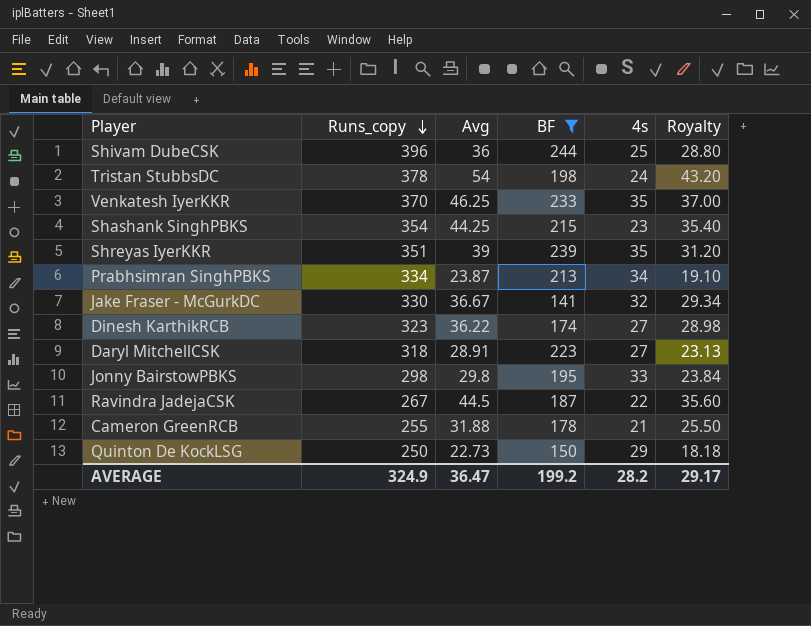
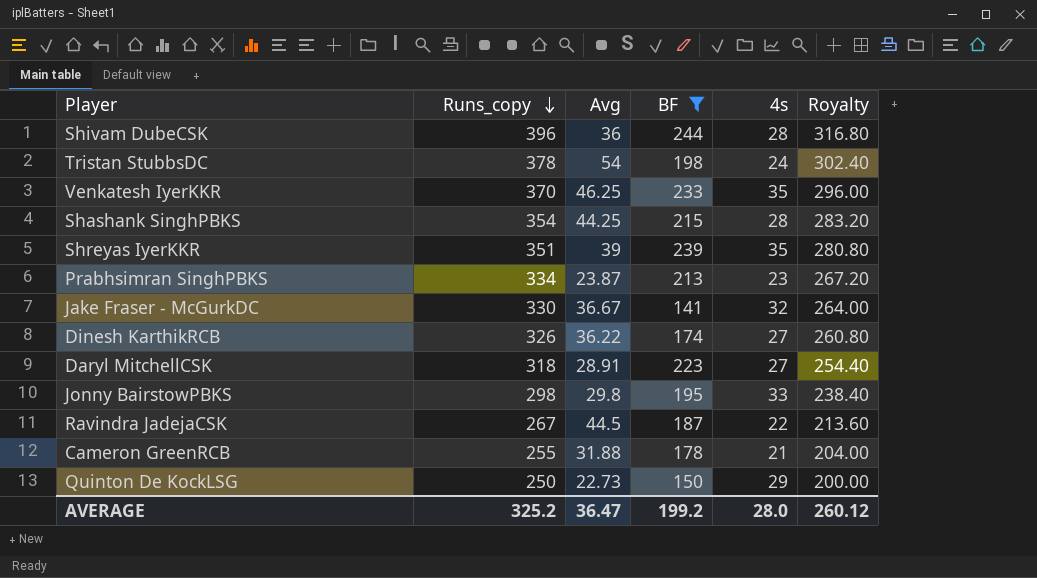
column Royalty | formula: [Avg] * 0.8 -> [Runs_copy] * 0.8
Shivam DubeCSK | 4s: 25 -> 28
Shashank SinghPBKS | 4s: 23 -> 28
Prabhsimran SinghPBKS | 4s: 34 -> 23
Dinesh KarthikRCB | Runs_copy: 323 -> 326
AVERAGE | Runs_copy: 324.9 -> 325.2
AVERAGE | 4s: 28.2 -> 28.0
AVERAGE | Royalty: 29.17 -> 260.12

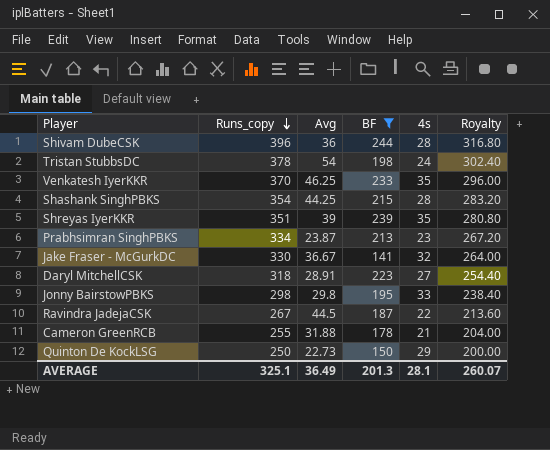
row Dinesh KarthikRCB: 326 | 36.22 | 174 | 27 | 260.80 -> none
AVERAGE | Runs_copy: 325.2 -> 325.1
AVERAGE | Avg: 36.47 -> 36.49
AVERAGE | BF: 199.2 -> 201.3
AVERAGE | 4s: 28.0 -> 28.1
AVERAGE | Royalty: 260.12 -> 260.07

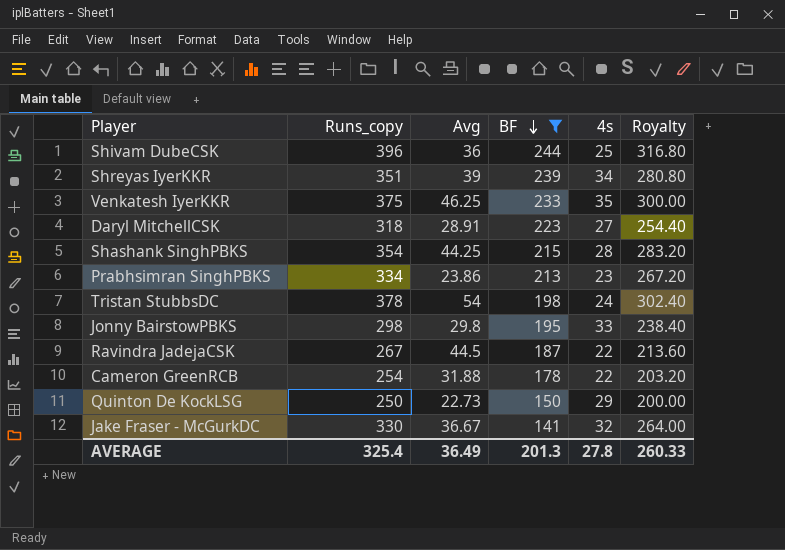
row order: Runs_copy descending -> BF descending
Shivam DubeCSK | 4s: 28 -> 25
Shreyas IyerKKR | 4s: 35 -> 34
Venkatesh IyerKKR | Runs_copy: 370 -> 375
Venkatesh IyerKKR | Royalty: 296.00 -> 300.00
Prabhsimran SinghPBKS | Avg: 23.87 -> 23.86
Cameron GreenRCB | Runs_copy: 255 -> 254
Cameron GreenRCB | 4s: 21 -> 22
Cameron GreenRCB | Royalty: 204.00 -> 203.20
AVERAGE | Runs_copy: 325.1 -> 325.4
AVERAGE | 4s: 28.1 -> 27.8
AVERAGE | Royalty: 260.07 -> 260.33

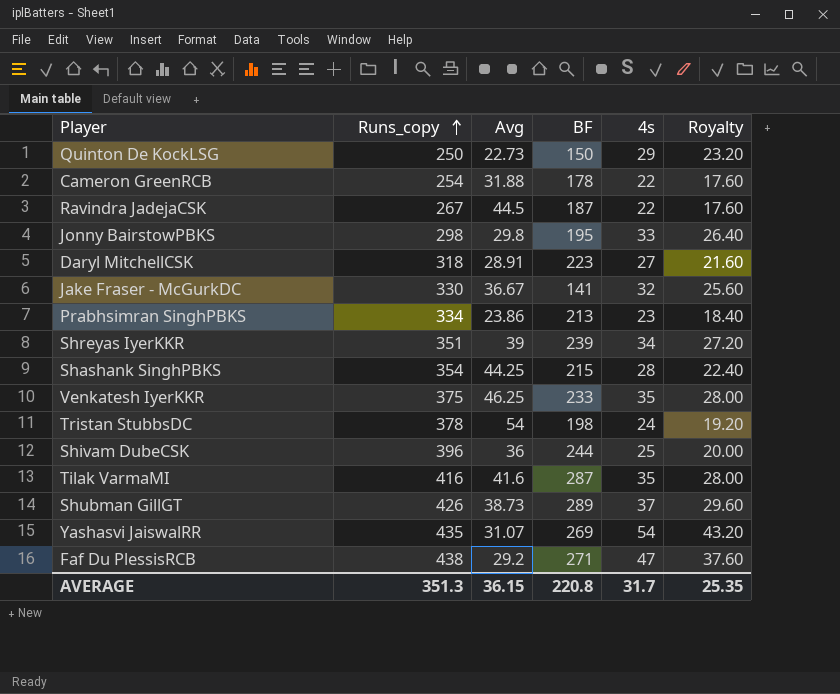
filter: BF <= 244 -> none
row order: BF descending -> Runs_copy ascending
column Royalty | formula: [Runs_copy] * 0.8 -> [4s] * 0.8
AVERAGE | Runs_copy: 325.4 -> 351.3
AVERAGE | Avg: 36.49 -> 36.15
AVERAGE | BF: 201.3 -> 220.8
AVERAGE | 4s: 27.8 -> 31.7
AVERAGE | Royalty: 260.33 -> 25.35

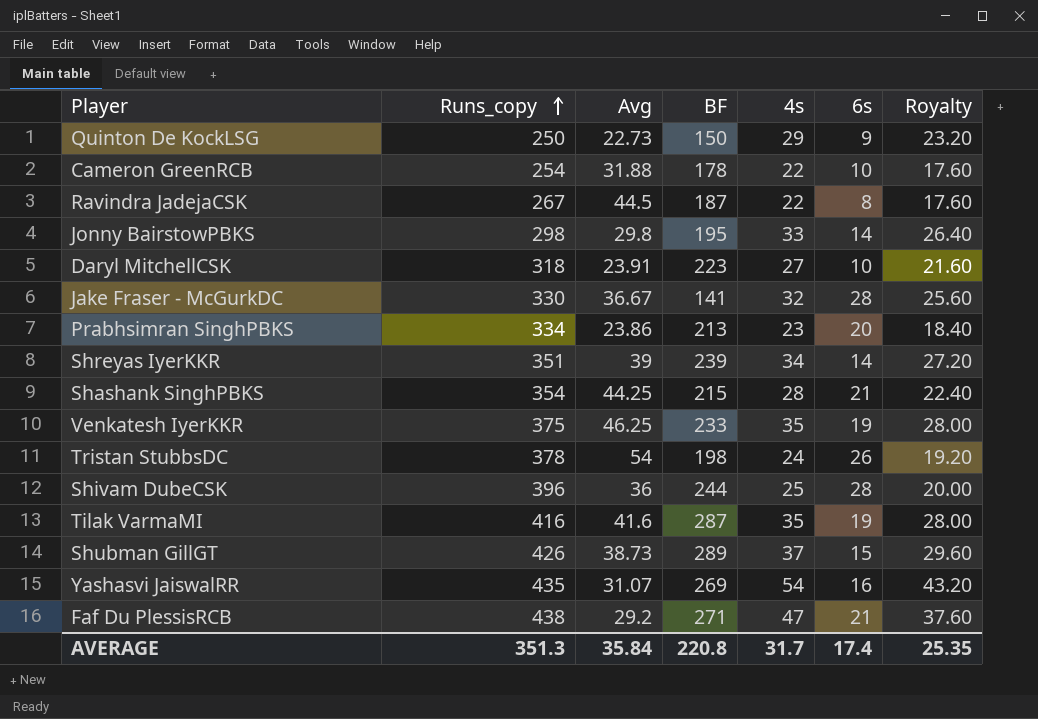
column 6s | position: none -> 6
Daryl MitchellCSK | Avg: 28.91 -> 23.91
AVERAGE | Avg: 36.15 -> 35.84

